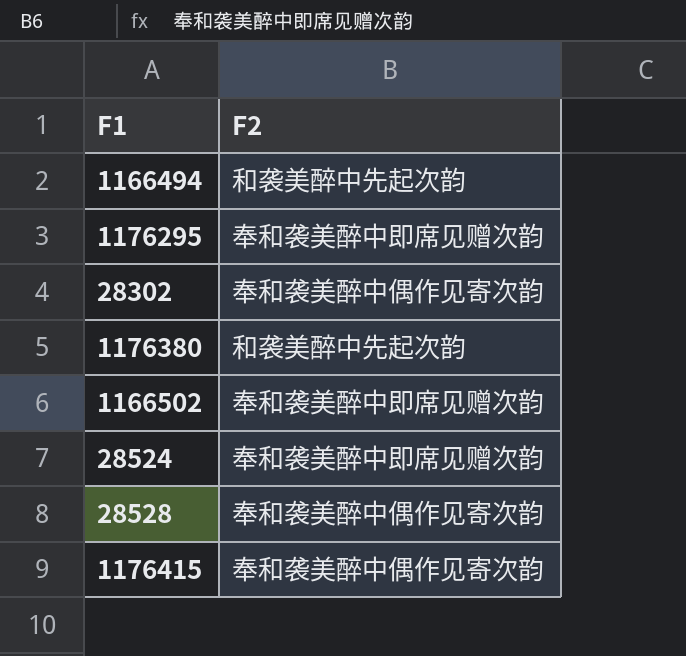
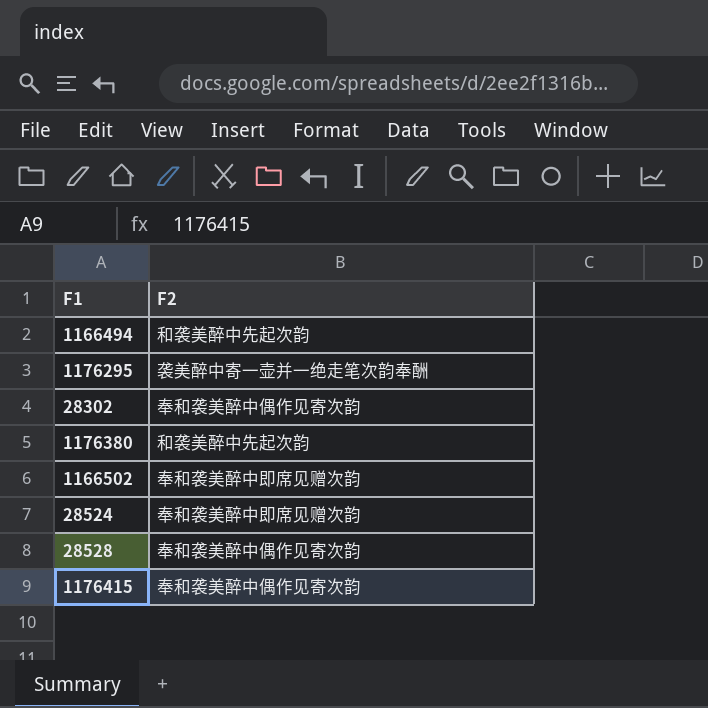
1176295 | F2: 奉和袭美醉中即席见赠次韵 -> 袭美醉中寄一壶并一绝走笔次韵奉酬

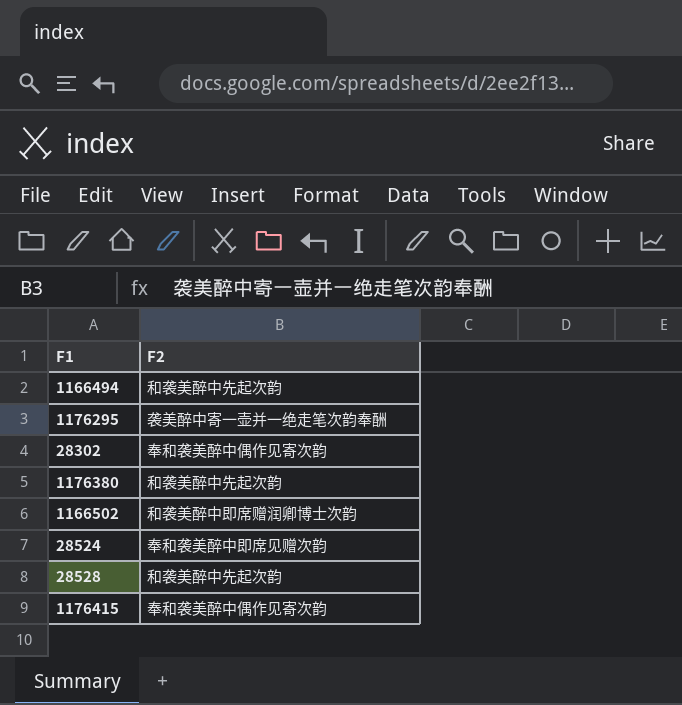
1166502 | F2: 奉和袭美醉中即席见赠次韵 -> 和袭美醉中即席赠润卿博士次韵
28528 | F2: 奉和袭美醉中偶作见寄次韵 -> 和袭美醉中先起次韵

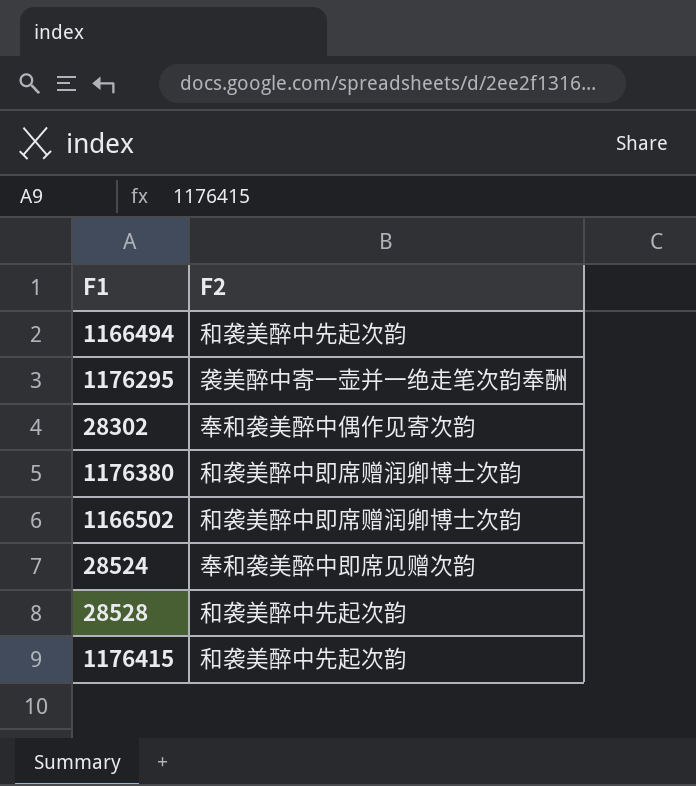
1176380 | F2: 和袭美醉中先起次韵 -> 和袭美醉中即席赠润卿博士次韵
1176415 | F2: 奉和袭美醉中偶作见寄次韵 -> 和袭美醉中先起次韵

